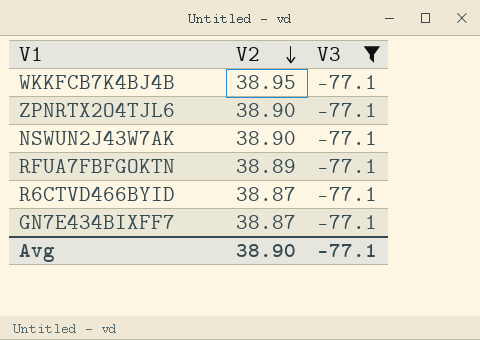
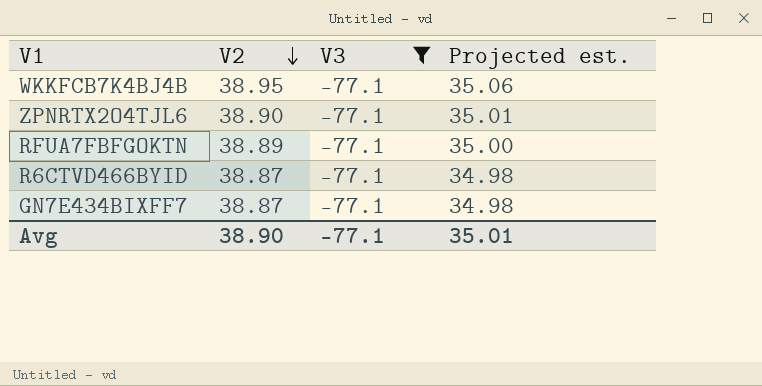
column Projected est. | formula: none -> [V2] * 0.9
row NSWUN2J43W7AK: 38.90 | -77.1 -> none

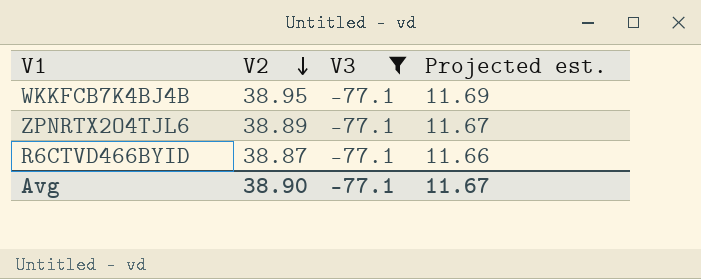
column Projected est. | formula: [V2] * 0.9 -> [V2] * 0.3
row RFUA7FBFGOKTN: 38.89 | -77.1 | 35.00 -> none
row GN7E434BIXFF7: 38.87 | -77.1 | 34.98 -> none
ZPNRTX2O4TJL6 | V2: 38.90 -> 38.89
Avg | Projected est.: 35.01 -> 11.67

